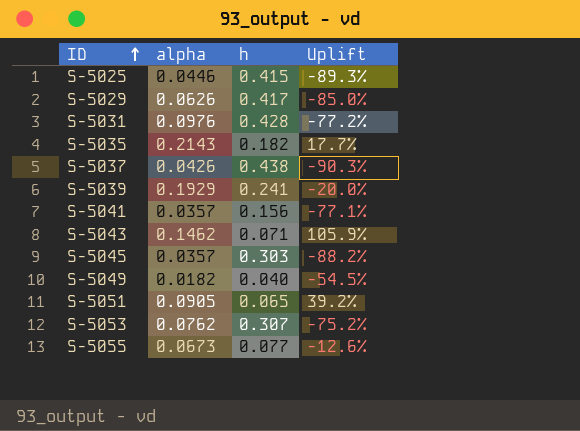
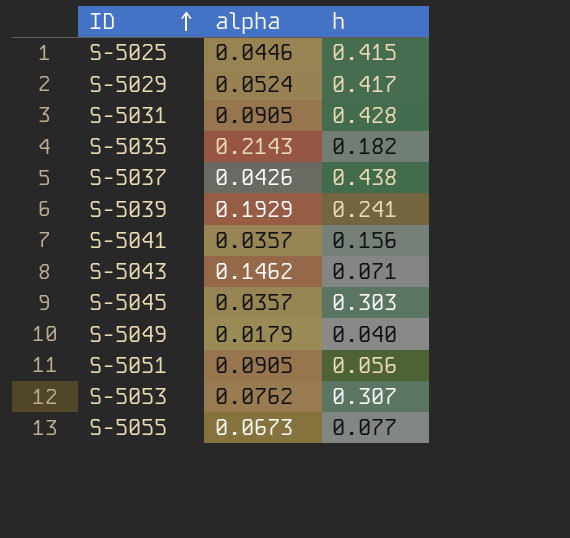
column Uplift | formula: ([alpha] - [h]) / [h] -> none
S-5029 | alpha: 0.0626 -> 0.0524
S-5031 | alpha: 0.0976 -> 0.0905
S-5049 | alpha: 0.0182 -> 0.0179
S-5051 | h: 0.065 -> 0.056

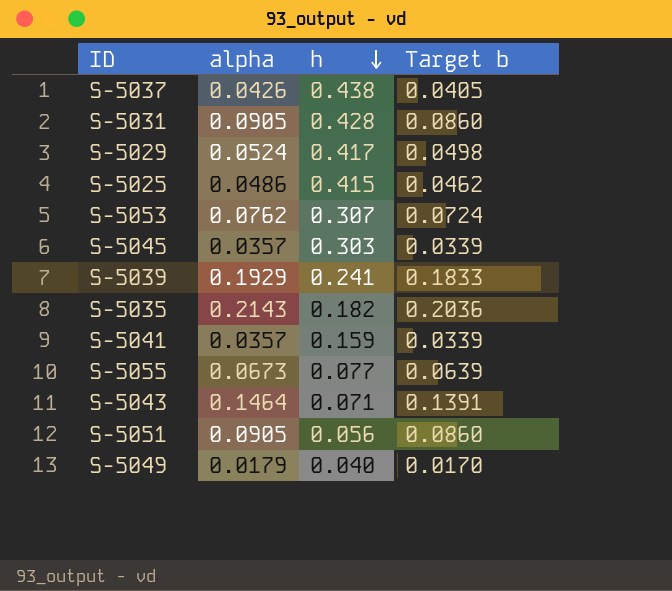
row order: ID ascending -> h descending
column Target b | formula: none -> [alpha] * 0.95
S-5025 | alpha: 0.0446 -> 0.0486
S-5041 | h: 0.156 -> 0.159
S-5043 | alpha: 0.1462 -> 0.1464

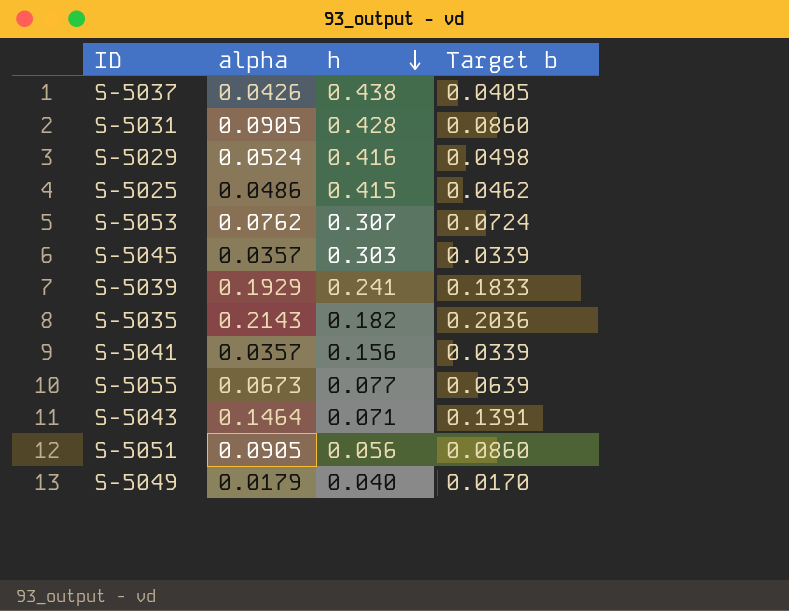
S-5029 | h: 0.417 -> 0.416
S-5041 | h: 0.159 -> 0.156

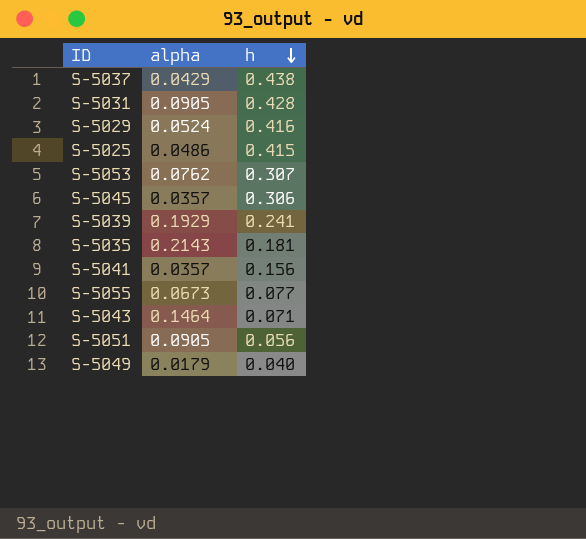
column Target b | formula: [alpha] * 0.95 -> none
S-5037 | alpha: 0.0426 -> 0.0429
S-5045 | h: 0.303 -> 0.306
S-5035 | h: 0.182 -> 0.181

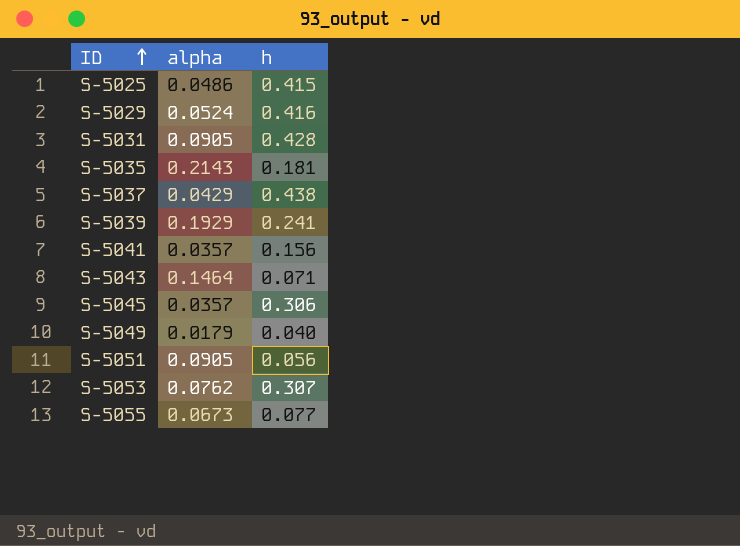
row order: h descending -> ID ascending

